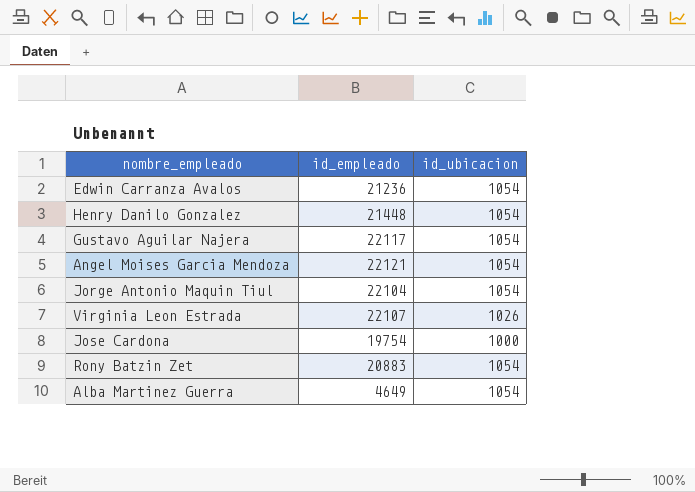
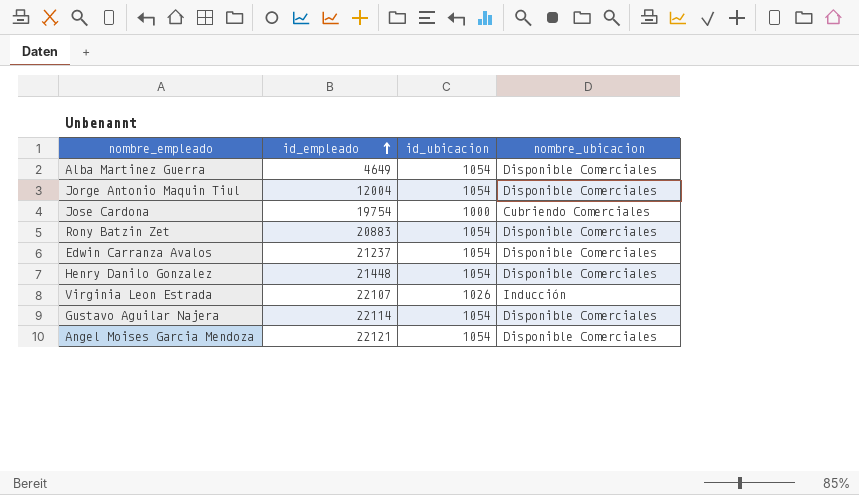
row order: none -> id_empleado ascending
column nombre_ubicacion | position: none -> 4
Jorge Antonio Maquin Tiul | id_empleado: 22104 -> 12004
Edwin Carranza Avalos | id_empleado: 21236 -> 21237
Gustavo Aguilar Najera | id_empleado: 22117 -> 22114

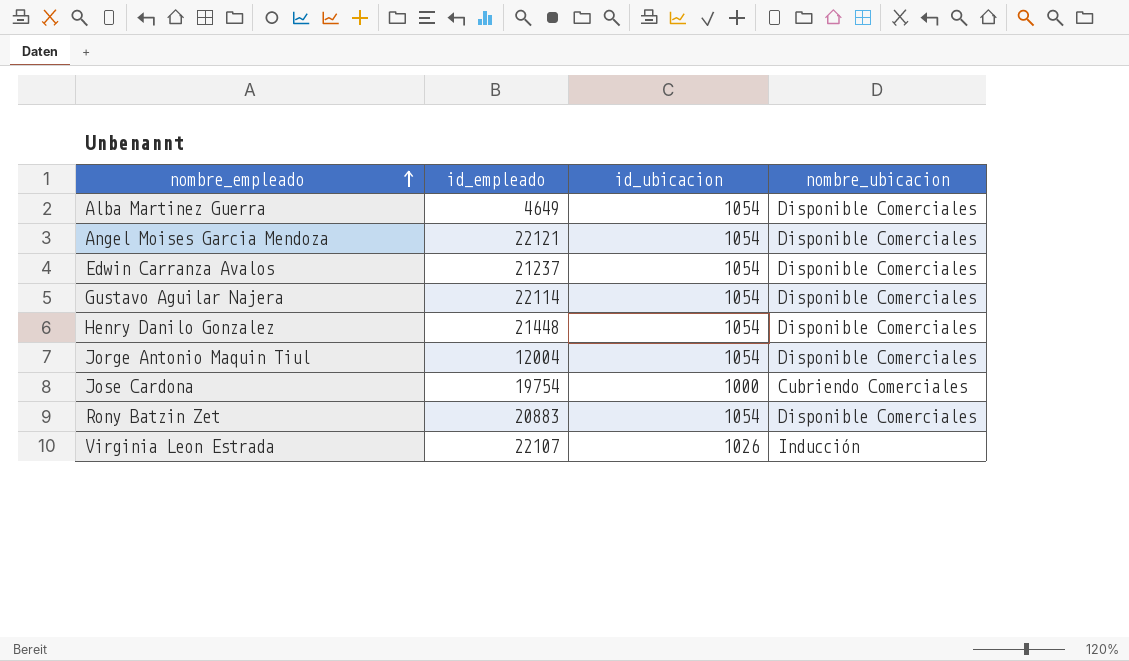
row order: id_empleado ascending -> nombre_empleado ascending

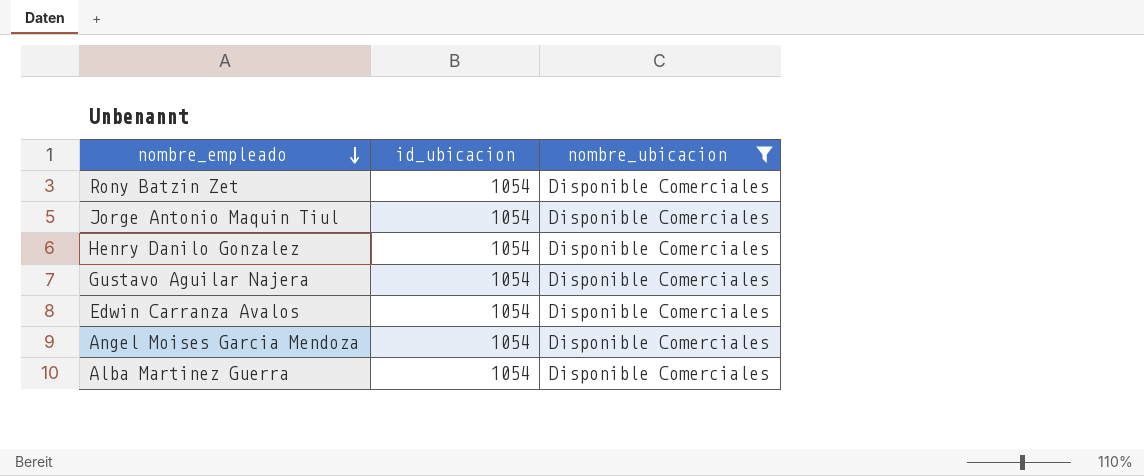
filter: none -> nombre_ubicacion = Disponible Comerciales
row order: nombre_empleado ascending -> nombre_empleado descending
column id_empleado | position: 2 -> none

